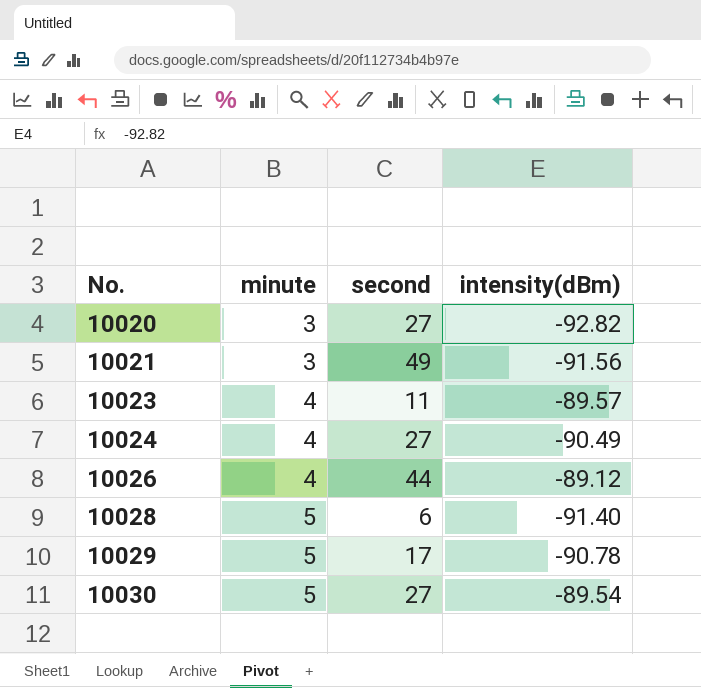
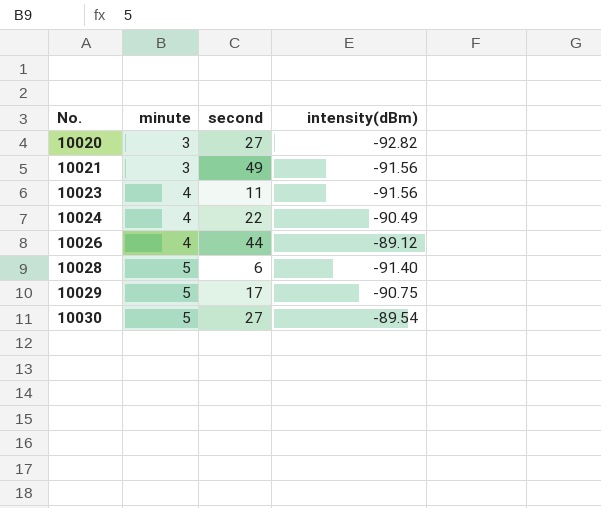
10023 | intensity(dBm): -89.57 -> -91.56
10024 | second: 27 -> 22
10029 | intensity(dBm): -90.78 -> -90.75

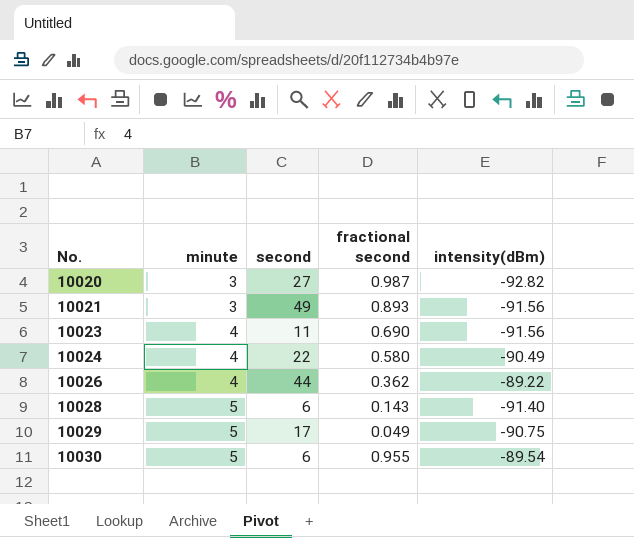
column fractional second | position: none -> 4
10026 | intensity(dBm): -89.12 -> -89.22
10030 | second: 27 -> 6

